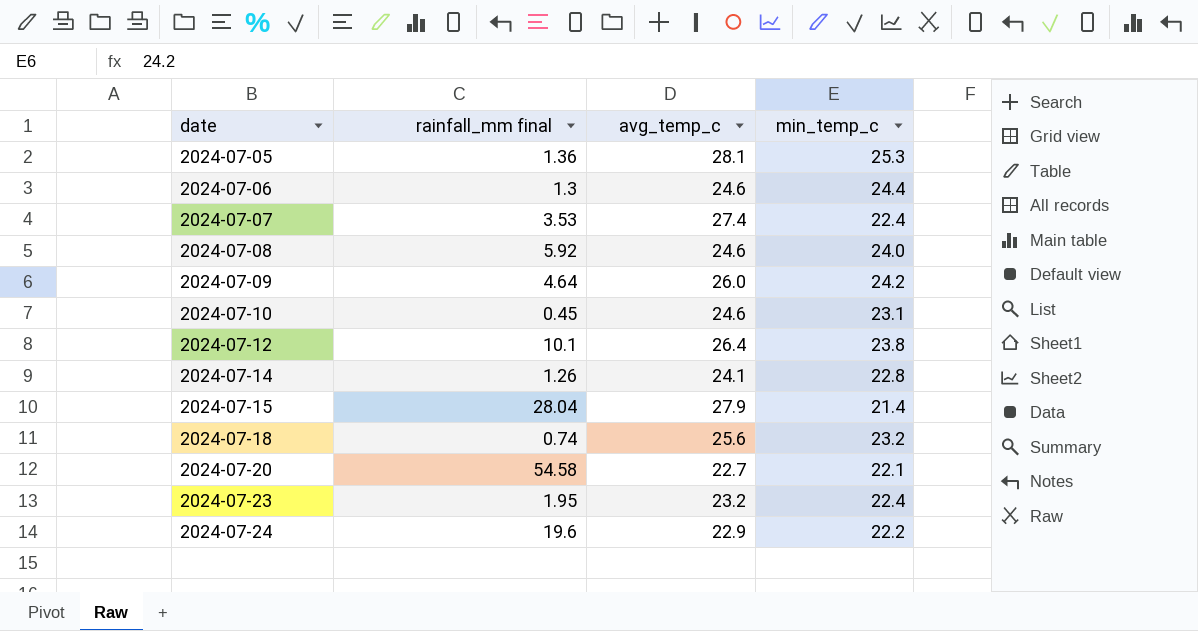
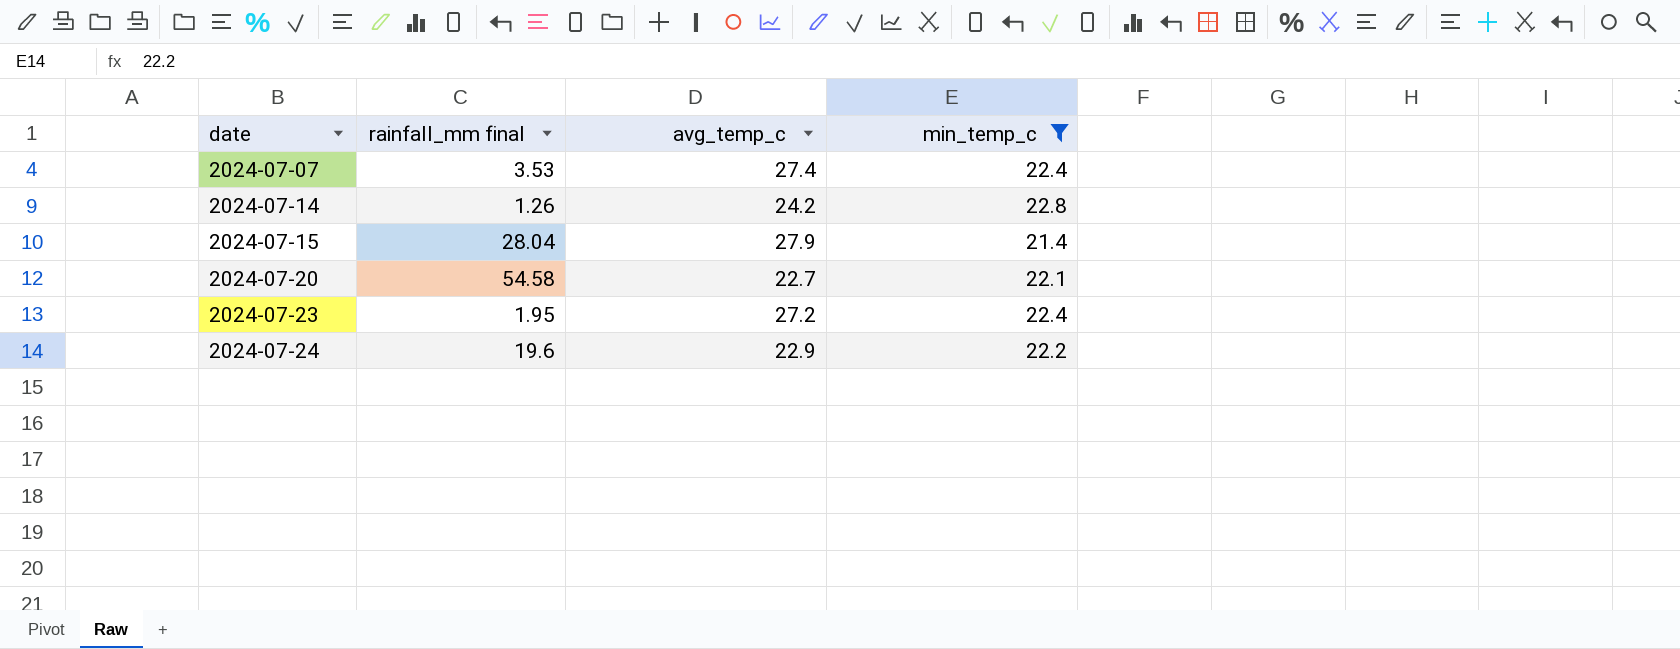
filter: none -> min_temp_c <= 22.8
2024-07-14 | avg_temp_c: 24.1 -> 24.2
2024-07-23 | avg_temp_c: 23.2 -> 27.2

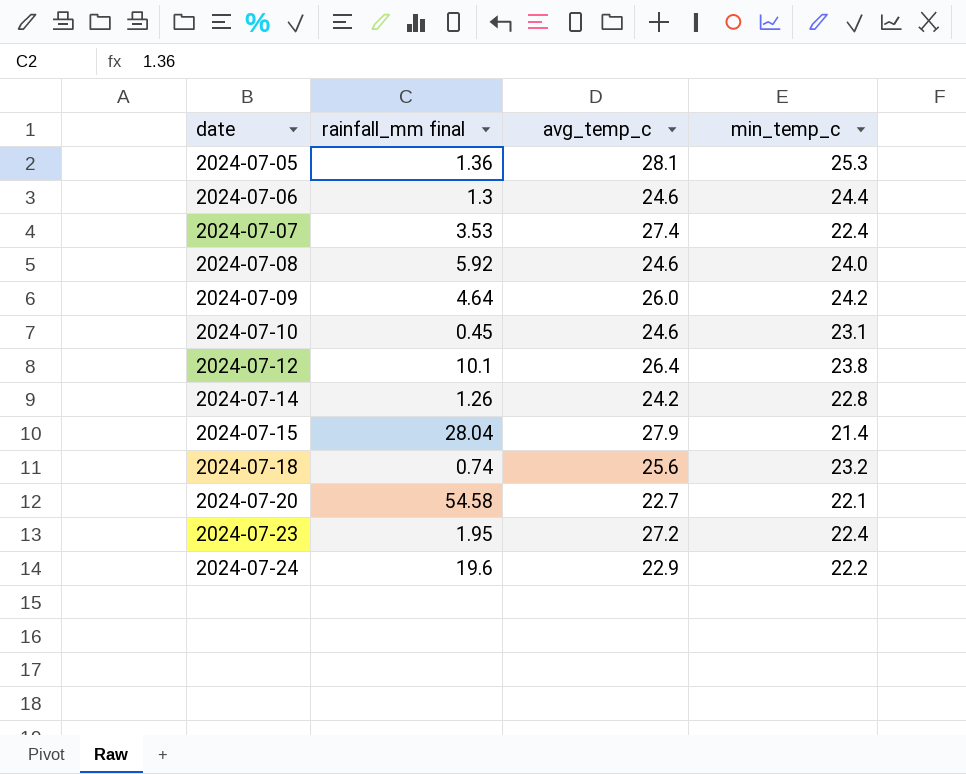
filter: min_temp_c <= 22.8 -> none

